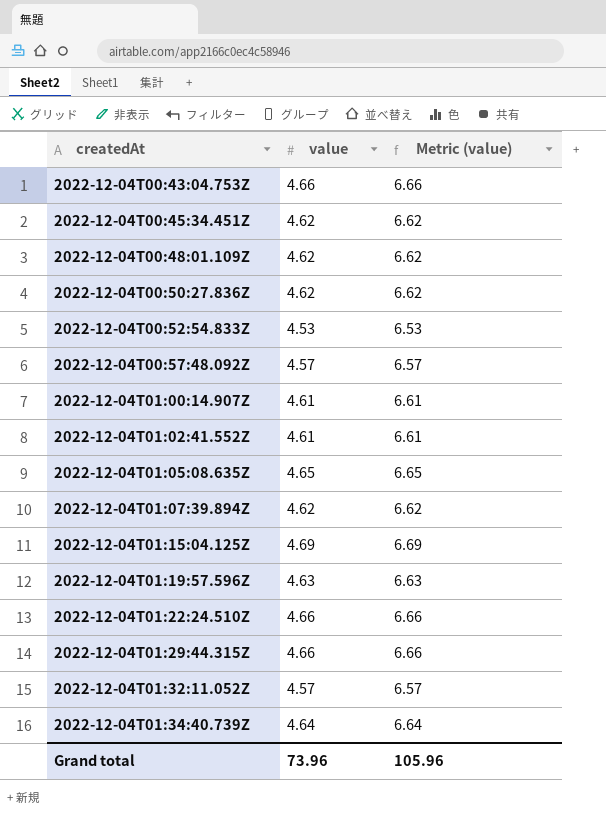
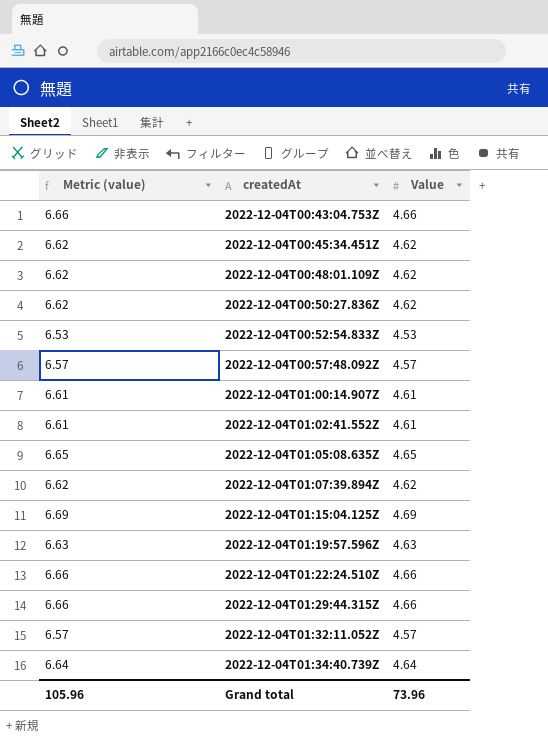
column Metric (value) | position: 3 -> 1
column name: value -> Value

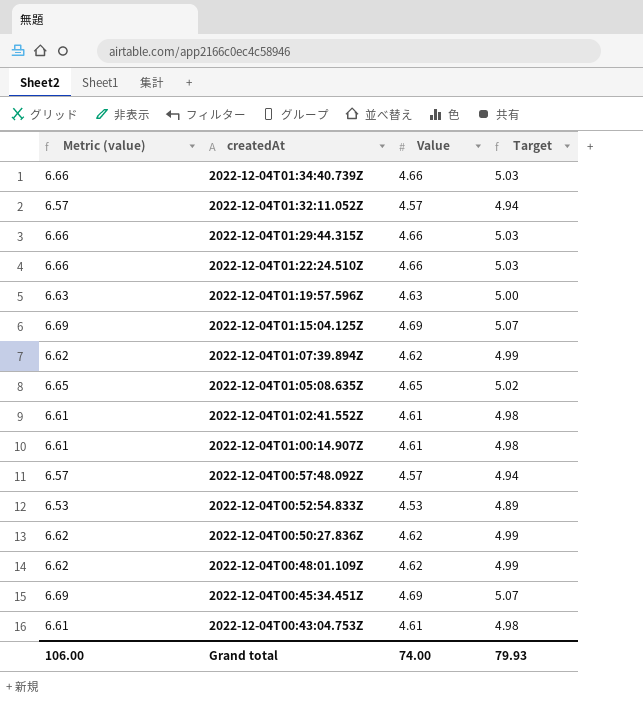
row order: createdAt ascending -> createdAt descending
column Target | formula: none -> [Value] * 1.08
2022-12-04T01:34:40.739Z | Metric (value): 6.64 -> 6.66
2022-12-04T01:34:40.739Z | Value: 4.64 -> 4.66
2022-12-04T00:45:34.451Z | Metric (value): 6.62 -> 6.69
2022-12-04T00:45:34.451Z | Value: 4.62 -> 4.69
2022-12-04T00:43:04.753Z | Metric (value): 6.66 -> 6.61
2022-12-04T00:43:04.753Z | Value: 4.66 -> 4.61
Grand total | Metric (value): 105.96 -> 106.00
Grand total | Value: 73.96 -> 74.00

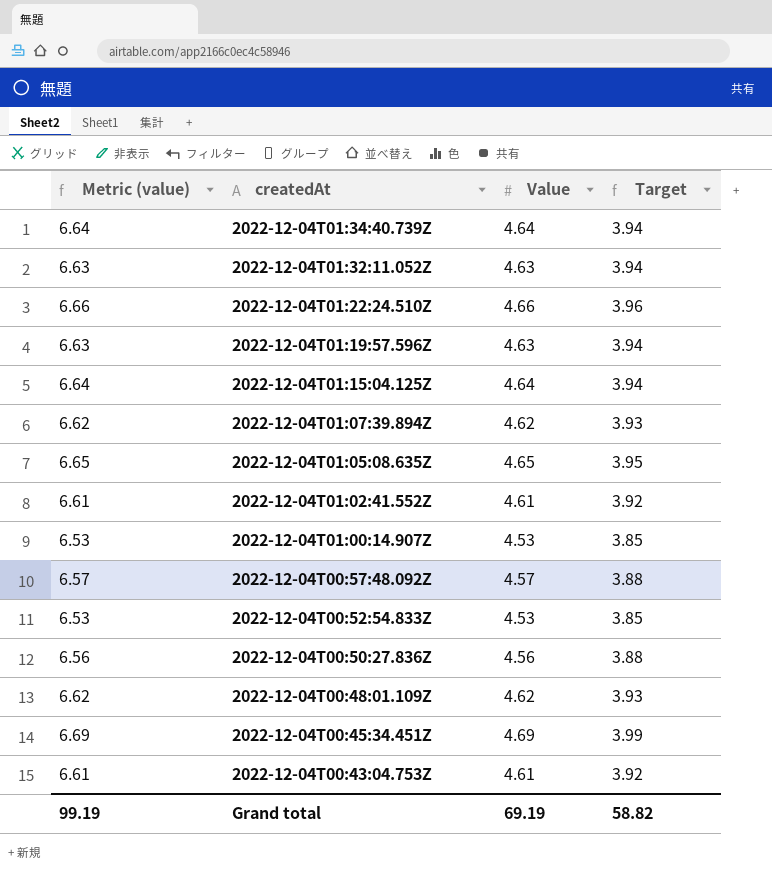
column Target | formula: [Value] * 1.08 -> [Value] * 0.85
row 2022-12-04T01:29:44.315Z: 6.66 | 4.66 | 5.03 -> none
2022-12-04T01:34:40.739Z | Metric (value): 6.66 -> 6.64
2022-12-04T01:34:40.739Z | Value: 4.66 -> 4.64
2022-12-04T01:32:11.052Z | Metric (value): 6.57 -> 6.63
2022-12-04T01:32:11.052Z | Value: 4.57 -> 4.63
2022-12-04T01:15:04.125Z | Metric (value): 6.69 -> 6.64
2022-12-04T01:15:04.125Z | Value: 4.69 -> 4.64
2022-12-04T01:00:14.907Z | Metric (value): 6.61 -> 6.53
2022-12-04T01:00:14.907Z | Value: 4.61 -> 4.53
2022-12-04T00:50:27.836Z | Metric (value): 6.62 -> 6.56
2022-12-04T00:50:27.836Z | Value: 4.62 -> 4.56
Grand total | Metric (value): 106.00 -> 99.19
Grand total | Value: 74.00 -> 69.19
Grand total | Target: 79.93 -> 58.82

